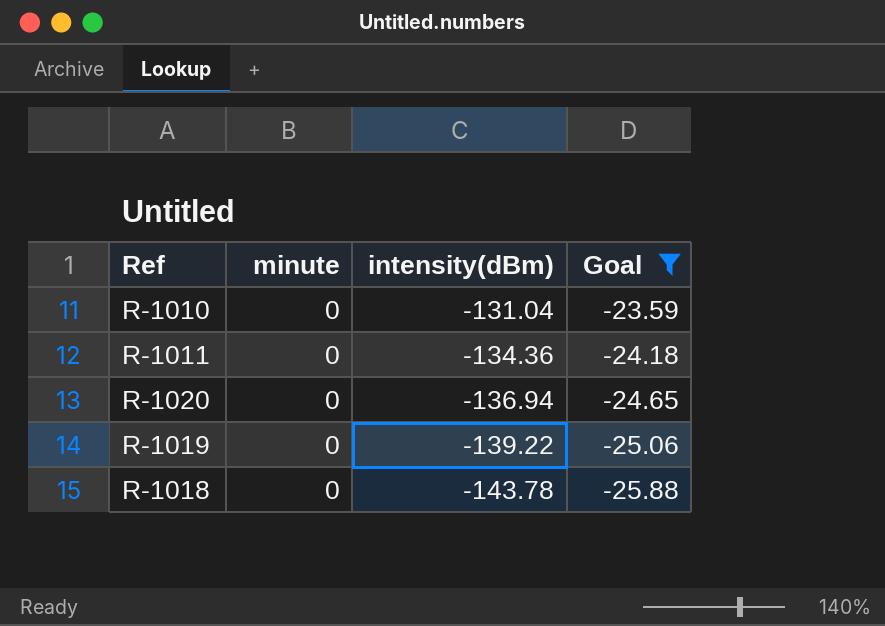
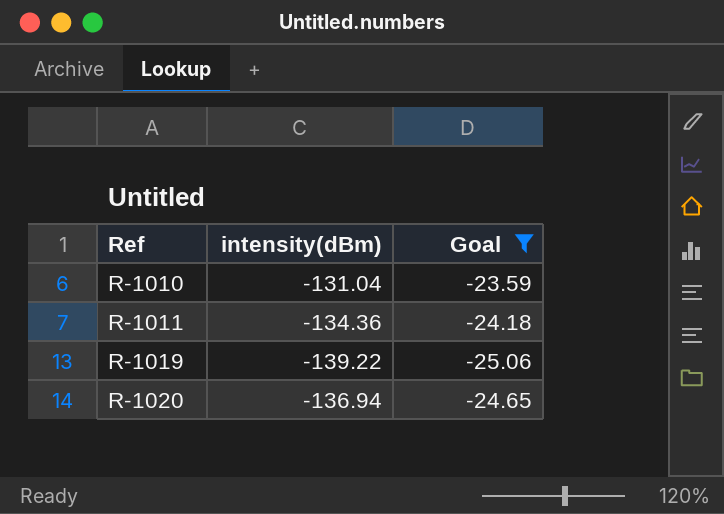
row order: intensity(dBm) descending -> Ref ascending
column minute | position: 2 -> none
row R-1018: 0 | -143.78 | -25.88 -> none

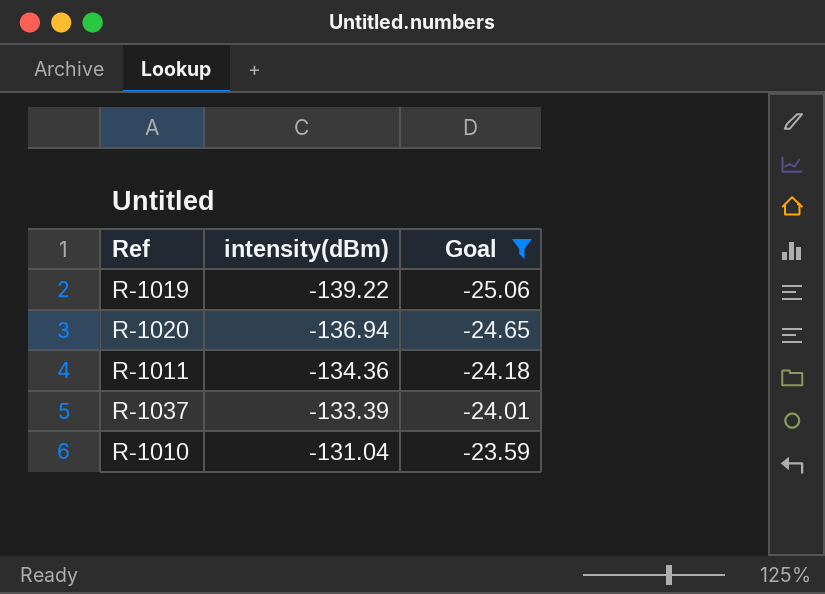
row order: Ref ascending -> intensity(dBm) ascending
row R-1037: none -> -133.39 | -24.01

